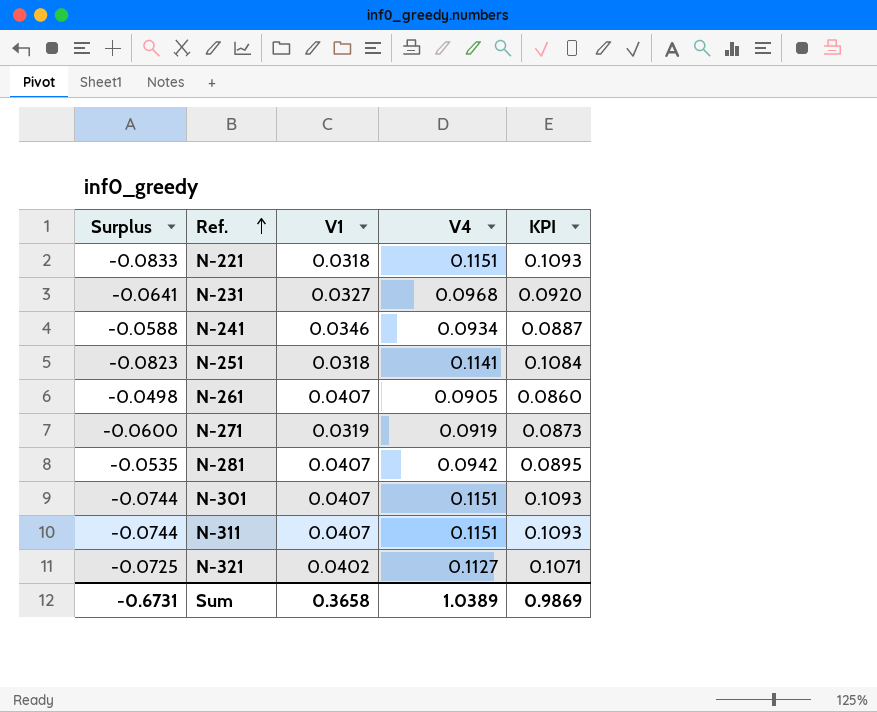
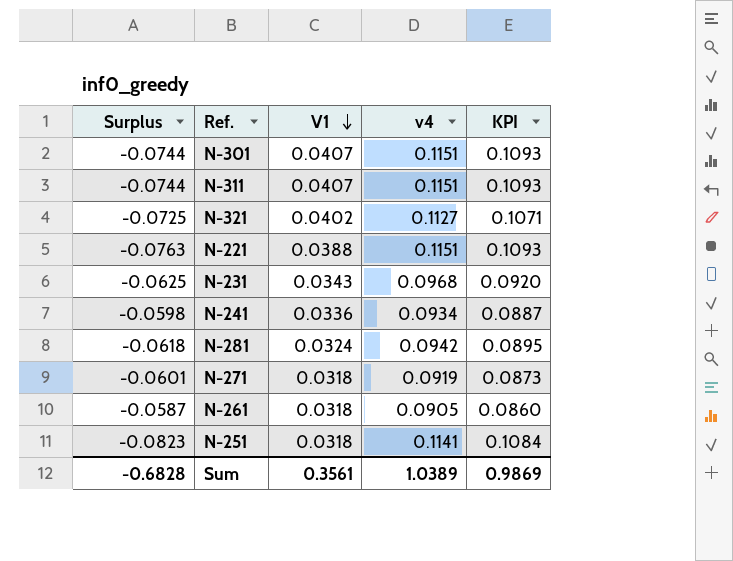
row order: Ref. ascending -> V1 descending
column name: V4 -> v4
N-221 | Surplus: -0.0833 -> -0.0763
N-221 | V1: 0.0318 -> 0.0388
N-231 | Surplus: -0.0641 -> -0.0625
N-231 | V1: 0.0327 -> 0.0343
N-241 | Surplus: -0.0588 -> -0.0598
N-241 | V1: 0.0346 -> 0.0336
N-281 | Surplus: -0.0535 -> -0.0618
N-281 | V1: 0.0407 -> 0.0324
N-271 | Surplus: -0.0600 -> -0.0601
N-271 | V1: 0.0319 -> 0.0318
N-261 | Surplus: -0.0498 -> -0.0587
N-261 | V1: 0.0407 -> 0.0318
Sum | Surplus: -0.6731 -> -0.6828
Sum | V1: 0.3658 -> 0.3561

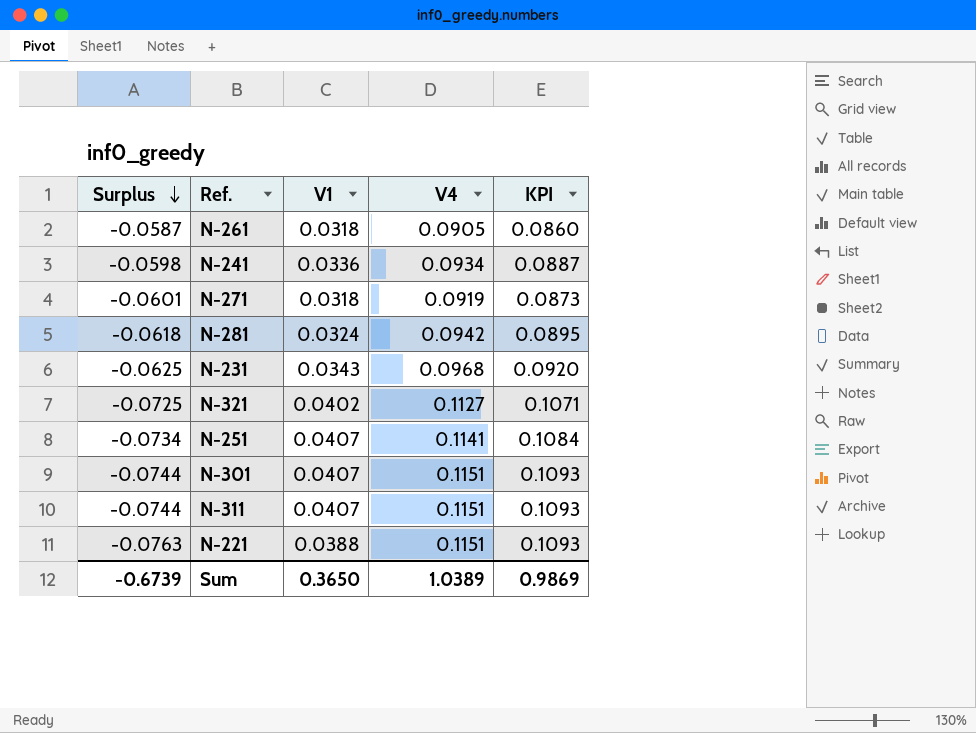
row order: V1 descending -> Surplus descending
column name: v4 -> V4
N-251 | Surplus: -0.0823 -> -0.0734
N-251 | V1: 0.0318 -> 0.0407
Sum | Surplus: -0.6828 -> -0.6739
Sum | V1: 0.3561 -> 0.3650

